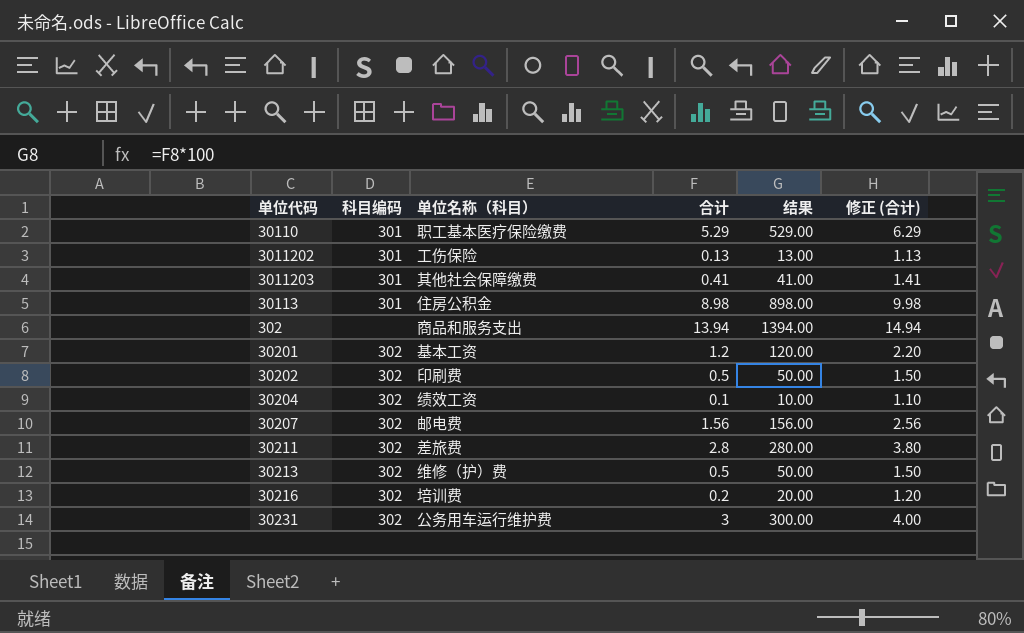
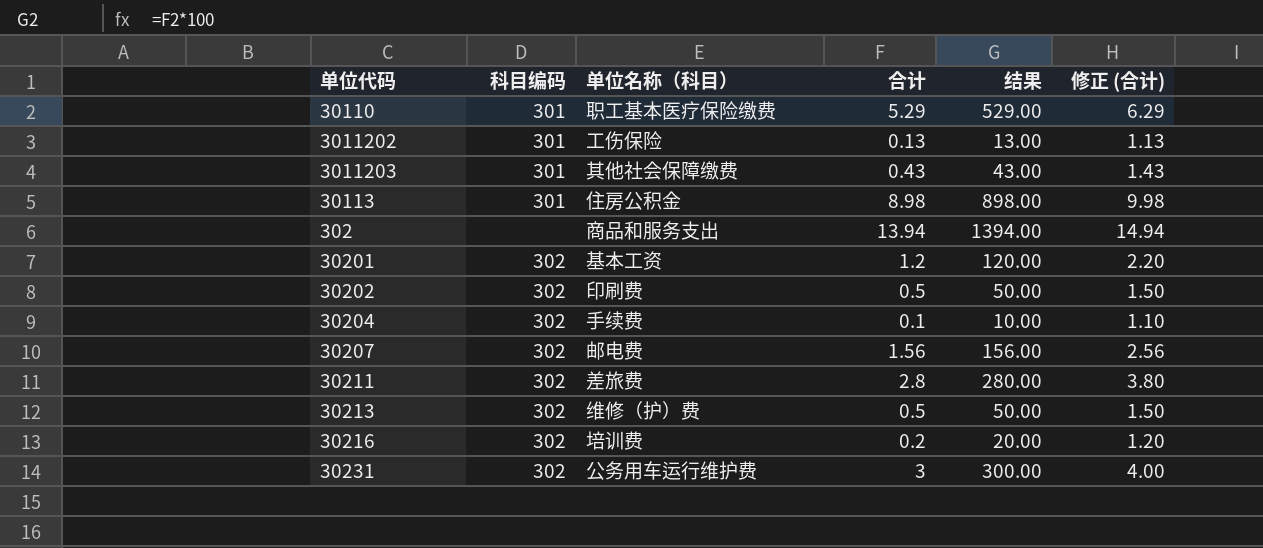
3011203 | 合计: 0.41 -> 0.43
3011203 | 结果: 41.00 -> 43.00
3011203 | 修正 (合计): 1.41 -> 1.43
30204 | 单位名称（科目）: 绩效工资 -> 手续费

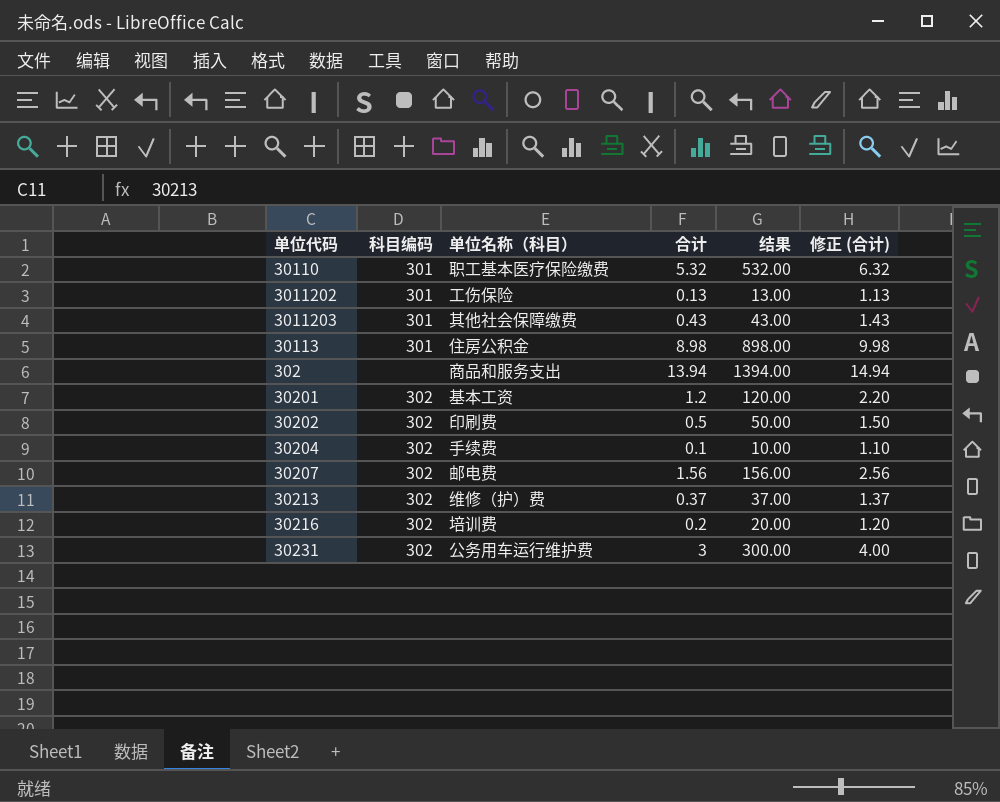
row 30211: 302 | 差旅费 | 2.8 | 280.00 | 3.80 -> none
30110 | 合计: 5.29 -> 5.32
30110 | 结果: 529.00 -> 532.00
30110 | 修正 (合计): 6.29 -> 6.32
30213 | 合计: 0.5 -> 0.37
30213 | 结果: 50.00 -> 37.00
30213 | 修正 (合计): 1.50 -> 1.37

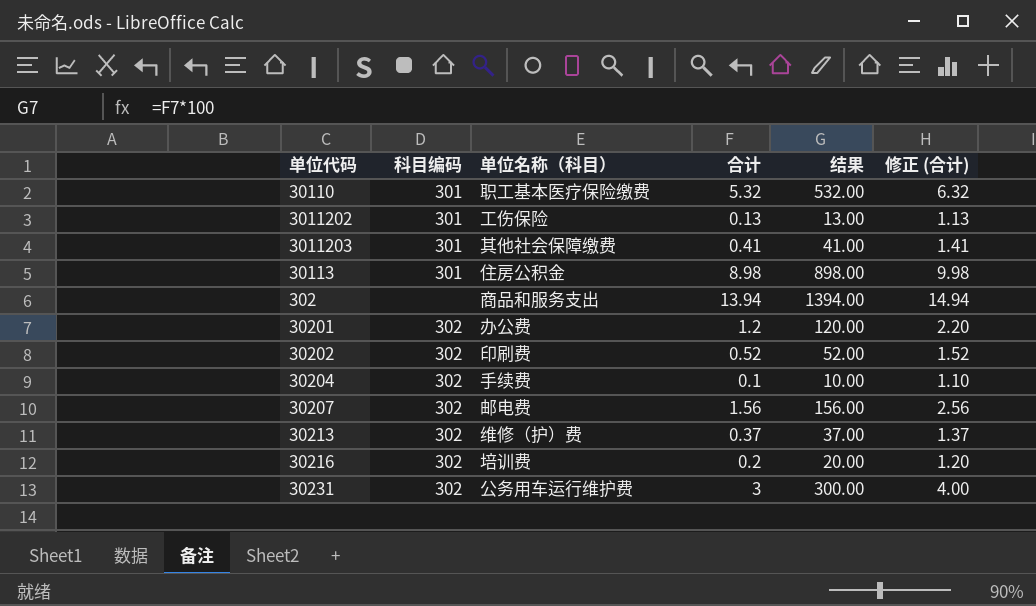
3011203 | 合计: 0.43 -> 0.41
3011203 | 结果: 43.00 -> 41.00
3011203 | 修正 (合计): 1.43 -> 1.41
30201 | 单位名称（科目）: 基本工资 -> 办公费
30202 | 合计: 0.5 -> 0.52
30202 | 结果: 50.00 -> 52.00
30202 | 修正 (合计): 1.50 -> 1.52

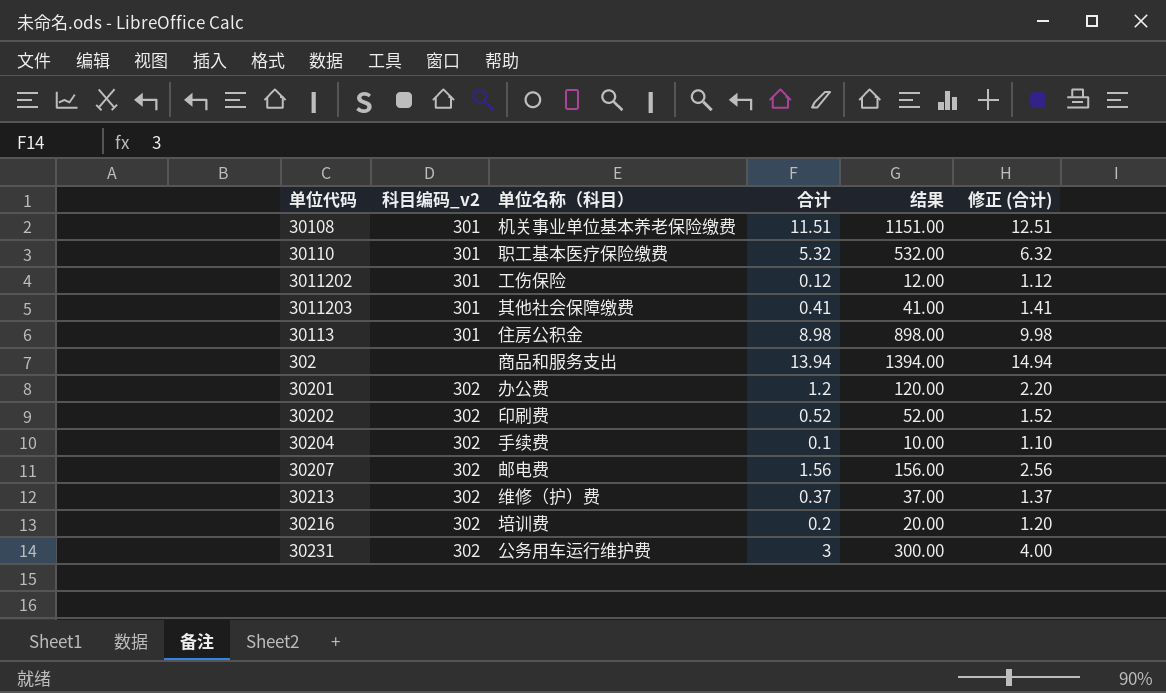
column name: 科目编码 -> 科目编码_v2
row 30108: none -> 301 | 机关事业单位基本养老保险缴费 | 11.51 | 1151.00 | 12.51
3011202 | 合计: 0.13 -> 0.12
3011202 | 结果: 13.00 -> 12.00
3011202 | 修正 (合计): 1.13 -> 1.12

